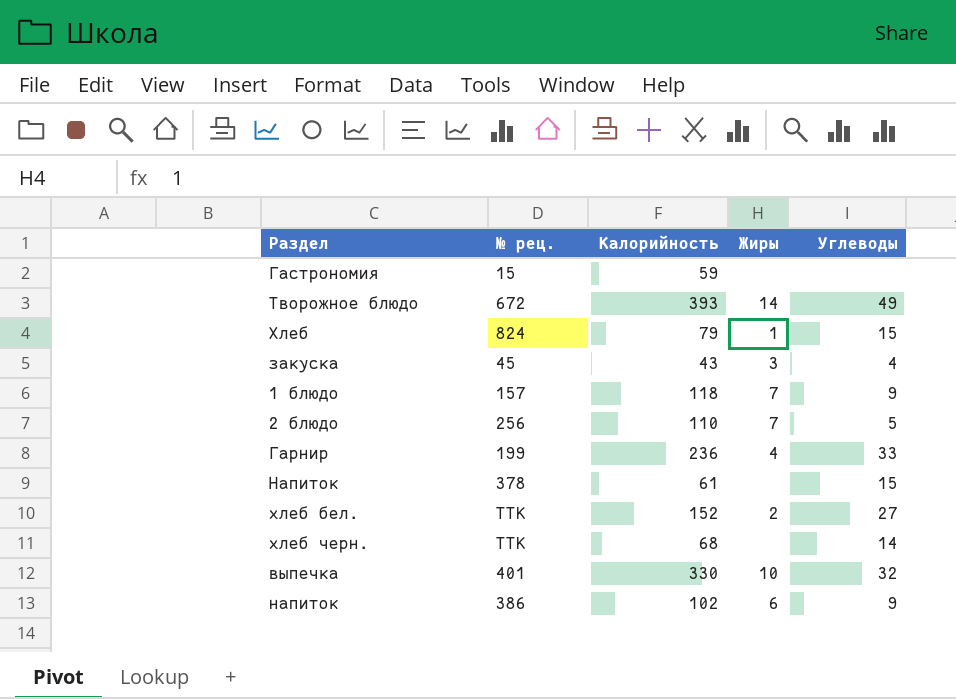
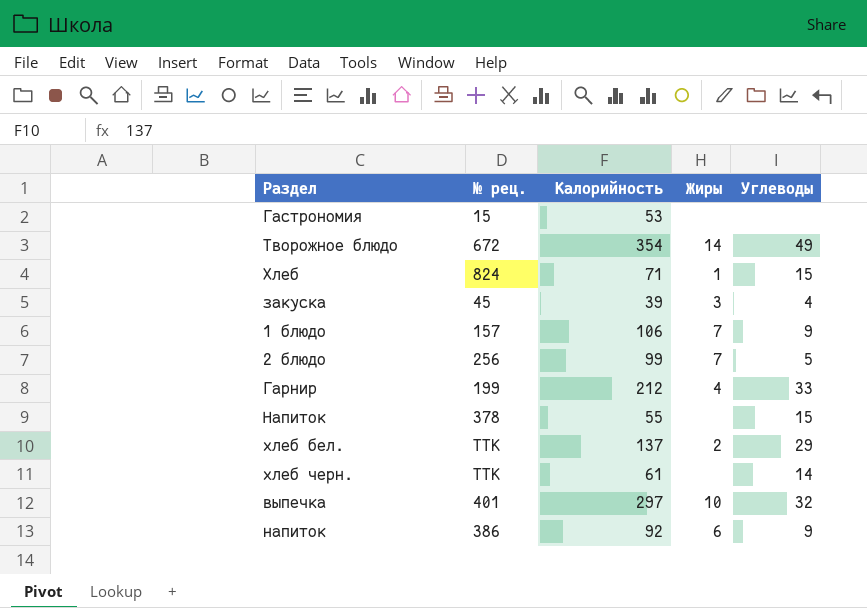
Гастрономия | Калорийность: 59 -> 53
Творожное блюдо | Калорийность: 393 -> 354
Хлеб | Калорийность: 79 -> 71
закуска | Калорийность: 43 -> 39
1 блюдо | Калорийность: 118 -> 106
2 блюдо | Калорийность: 110 -> 99
Гарнир | Калорийность: 236 -> 212
Напиток | Калорийность: 61 -> 55
хлеб бел. | Калорийность: 152 -> 137
хлеб бел. | Углеводы: 27 -> 29
хлеб черн. | Калорийность: 68 -> 61
выпечка | Калорийность: 330 -> 297
напиток | Калорийность: 102 -> 92

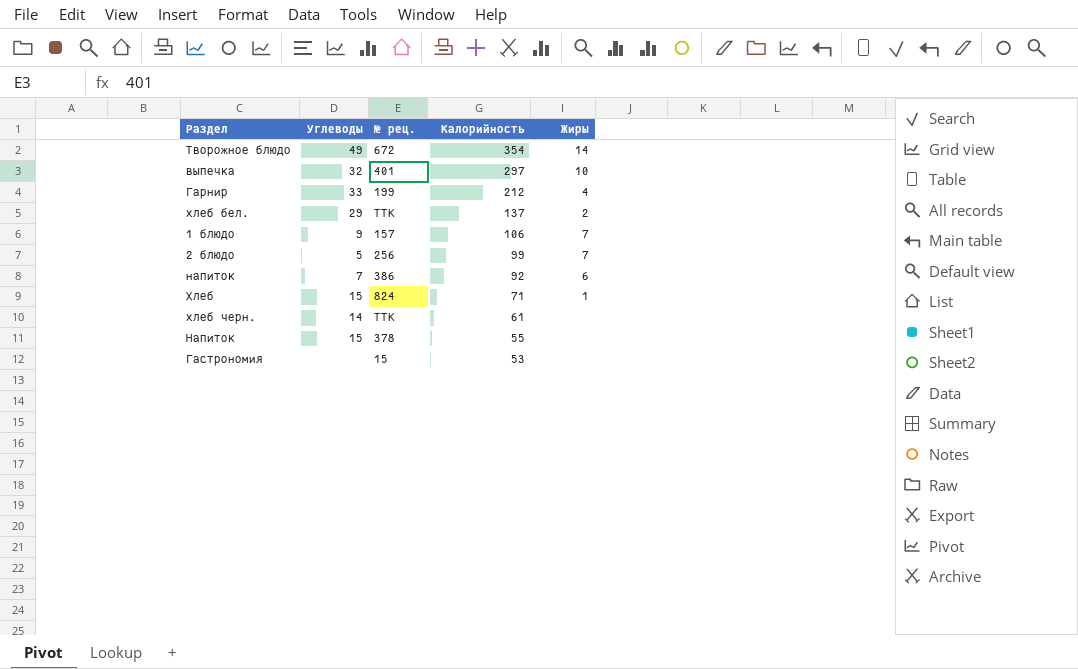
row order: none -> Калорийность descending
column Углеводы | position: 5 -> 2
row закуска: 45 | 39 | 3 | 4 -> none
напиток | Углеводы: 9 -> 7

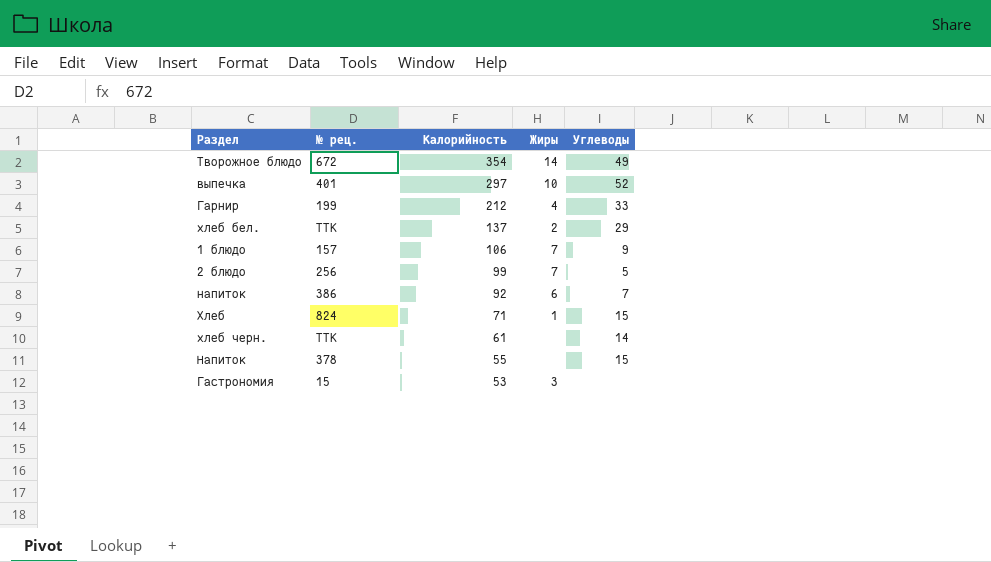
column Углеводы | position: 2 -> 5
выпечка | Углеводы: 32 -> 52
Гастрономия | Жиры: none -> 3

